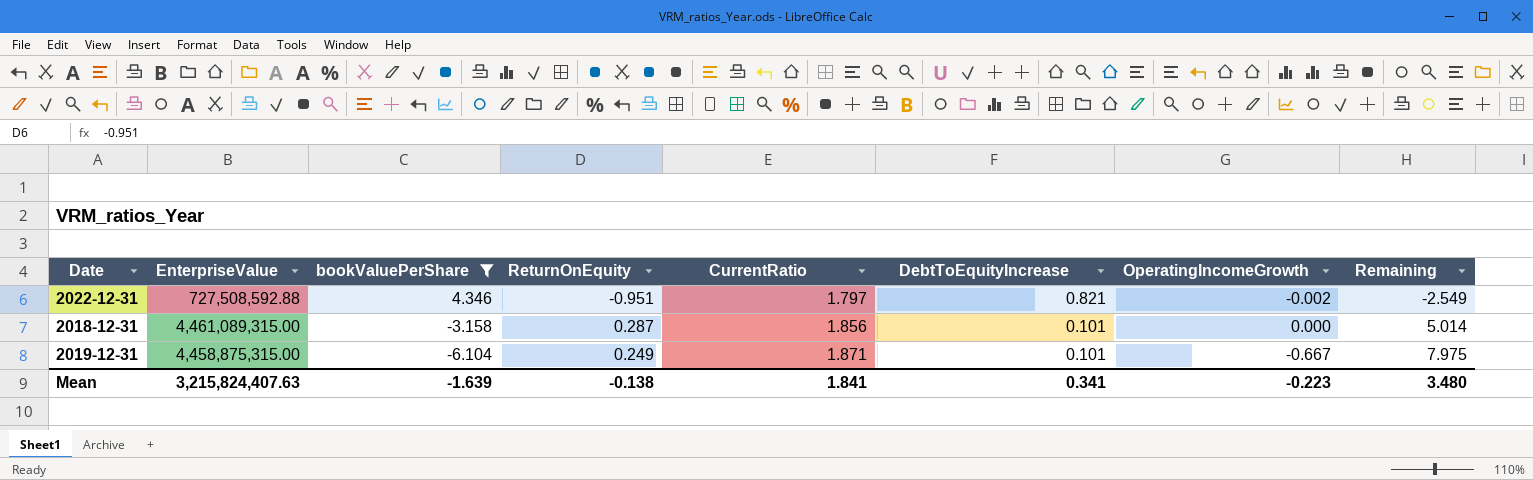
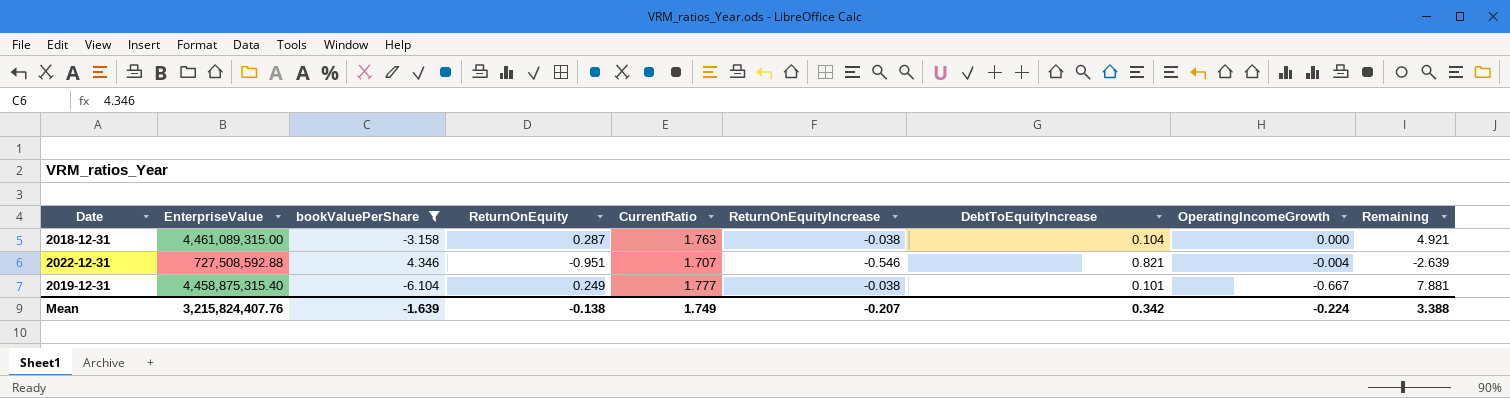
row order: bookValuePerShare descending -> OperatingIncomeGrowth descending
column ReturnOnEquityIncrease | position: none -> 6
2018-12-31 | CurrentRatio: 1.856 -> 1.763
2018-12-31 | DebtToEquityIncrease: 0.101 -> 0.104
2018-12-31 | Remaining: 5.014 -> 4.921
2022-12-31 | CurrentRatio: 1.797 -> 1.707
2022-12-31 | OperatingIncomeGrowth: -0.002 -> -0.004
2022-12-31 | Remaining: -2.549 -> -2.639
2019-12-31 | EnterpriseValue: 4,458,875,315.00 -> 4,458,875,315.40
2019-12-31 | CurrentRatio: 1.871 -> 1.777
2019-12-31 | Remaining: 7.975 -> 7.881
Mean | EnterpriseValue: 3,215,824,407.63 -> 3,215,824,407.76
Mean | CurrentRatio: 1.841 -> 1.749
Mean | DebtToEquityIncrease: 0.341 -> 0.342
Mean | OperatingIncomeGrowth: -0.223 -> -0.224
Mean | Remaining: 3.480 -> 3.388

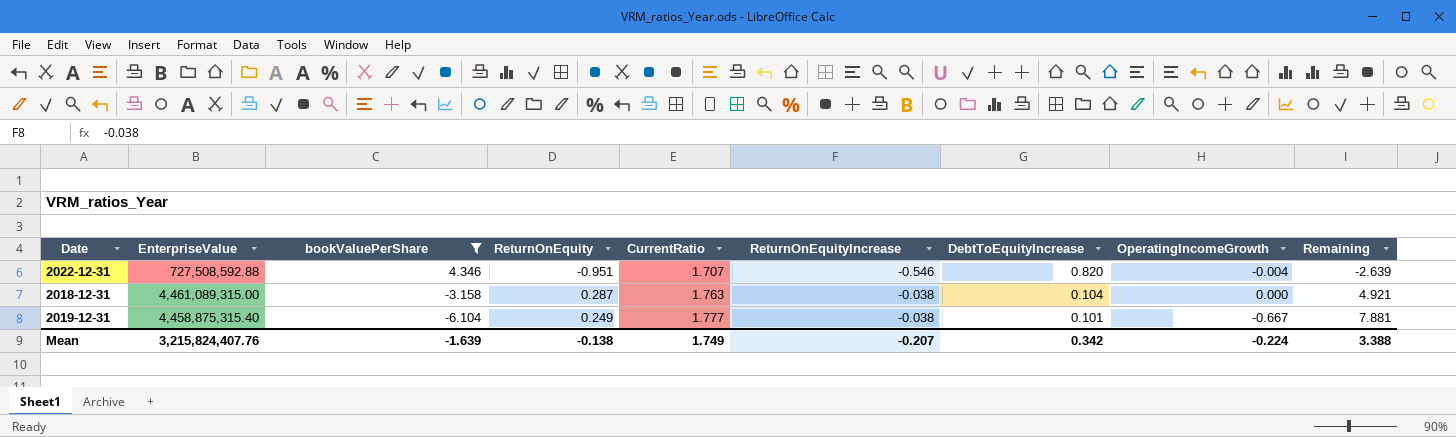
row order: OperatingIncomeGrowth descending -> bookValuePerShare descending
2022-12-31 | DebtToEquityIncrease: 0.821 -> 0.820

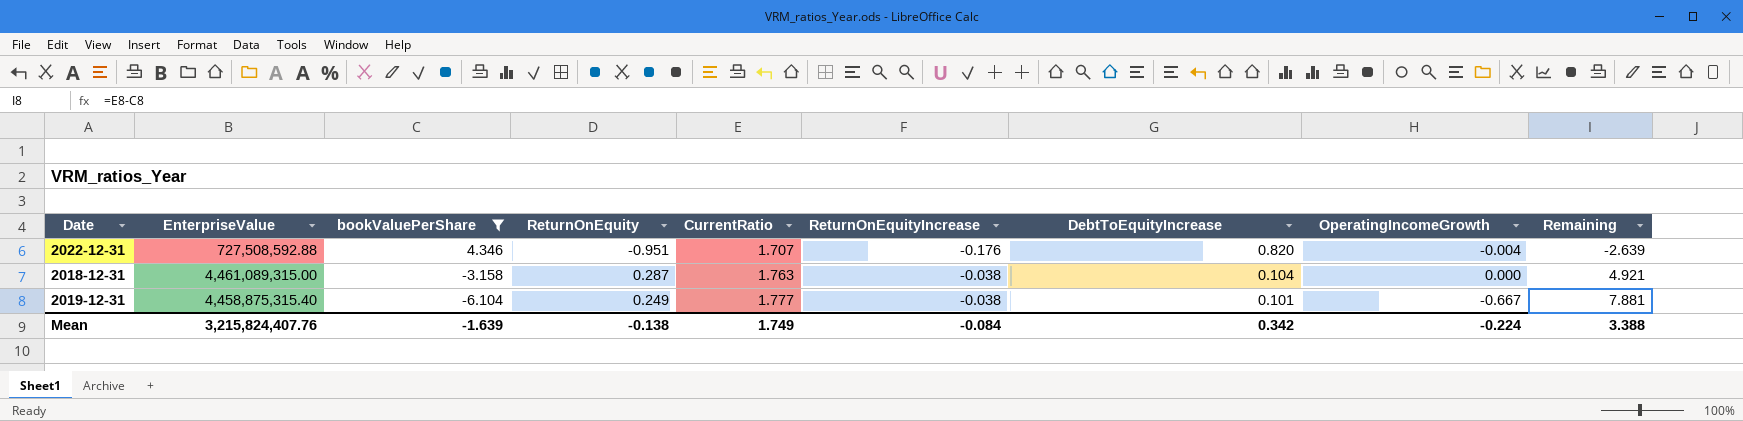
2022-12-31 | ReturnOnEquityIncrease: -0.546 -> -0.176
Mean | ReturnOnEquityIncrease: -0.207 -> -0.084

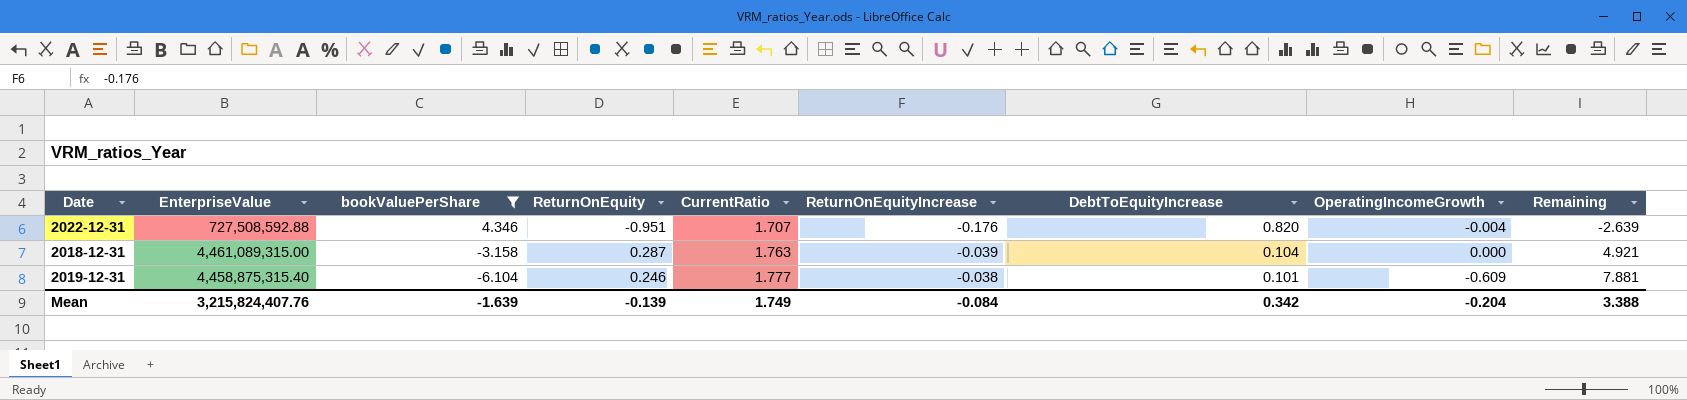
2018-12-31 | ReturnOnEquityIncrease: -0.038 -> -0.039
2019-12-31 | ReturnOnEquity: 0.249 -> 0.246
2019-12-31 | OperatingIncomeGrowth: -0.667 -> -0.609
Mean | ReturnOnEquity: -0.138 -> -0.139
Mean | OperatingIncomeGrowth: -0.224 -> -0.204

